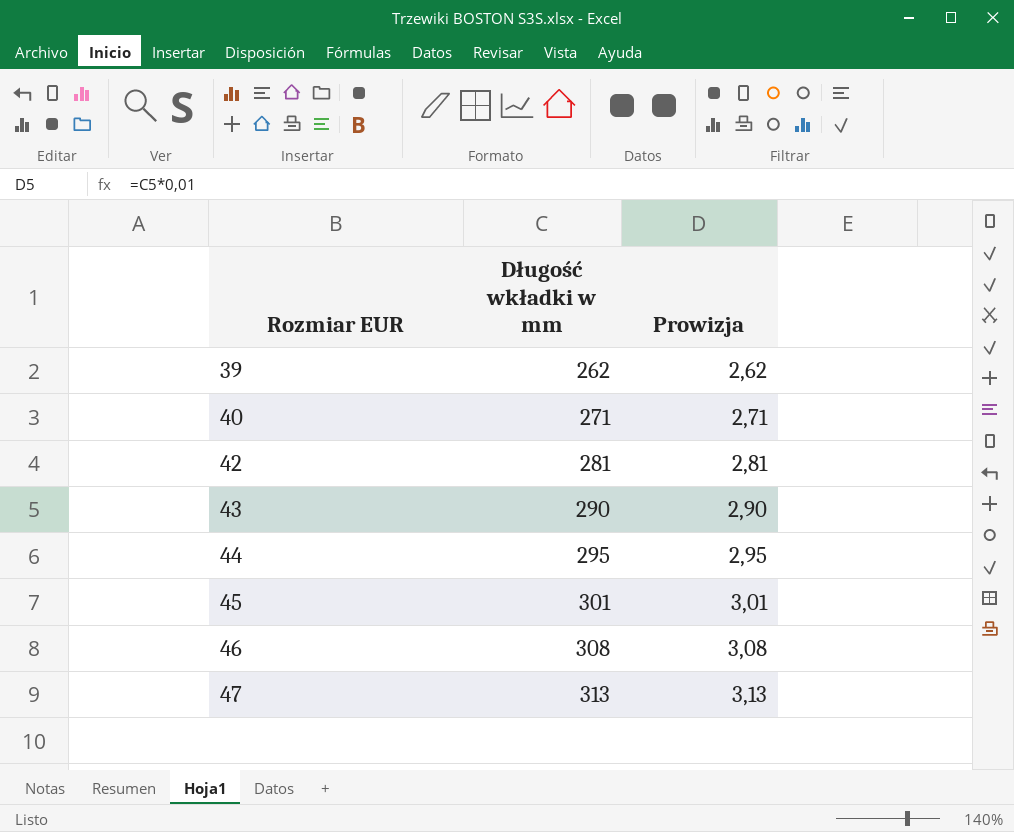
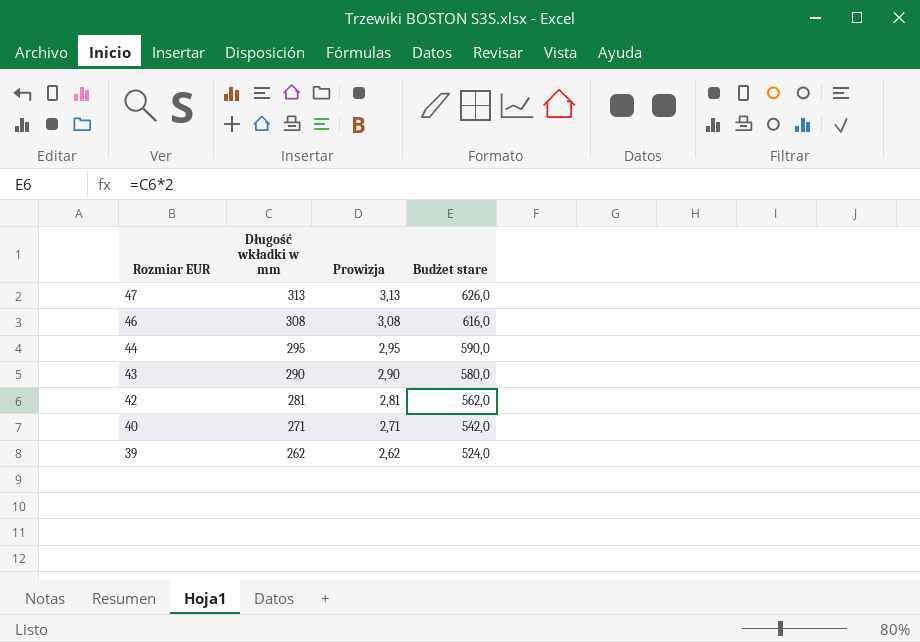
row order: Rozmiar EUR ascending -> Rozmiar EUR descending
column Budżet stare | formula: none -> [Długość wkładki w mm] * 2
row 45: 301 | 3,01 -> none

